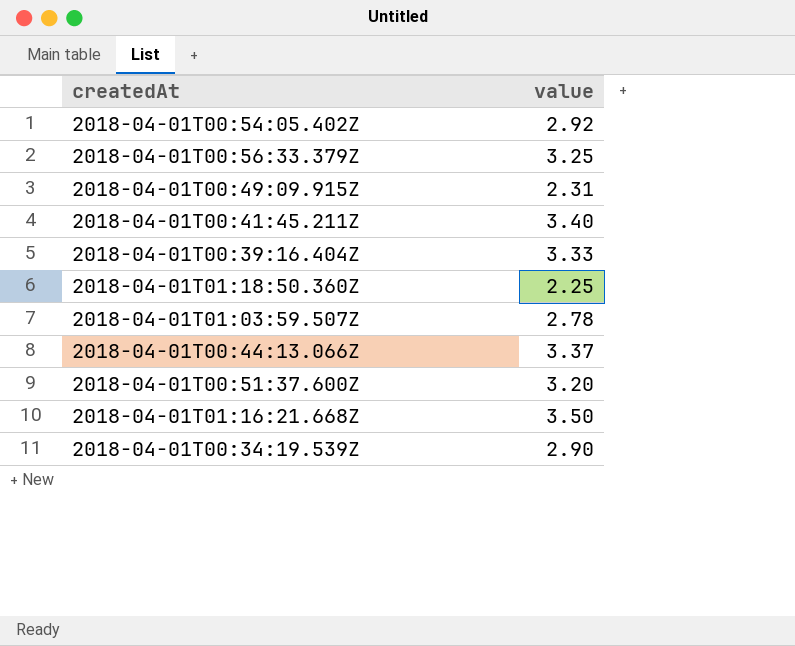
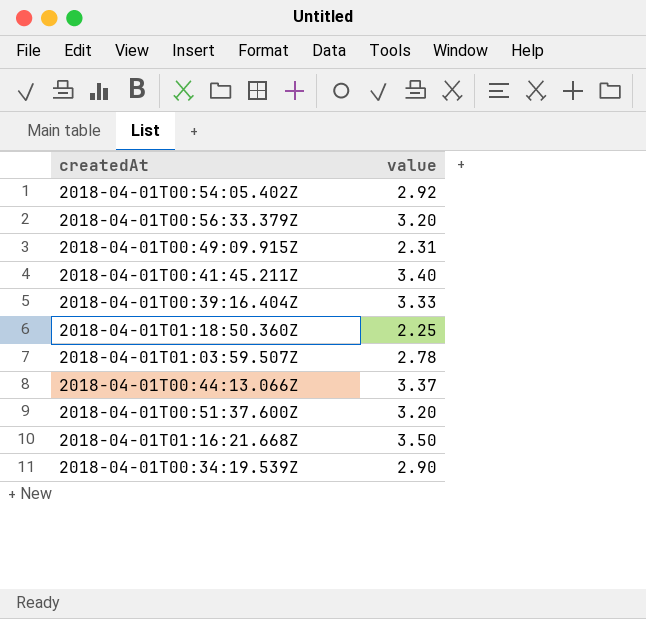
2018-04-01T00:56:33.379Z | value: 3.25 -> 3.20

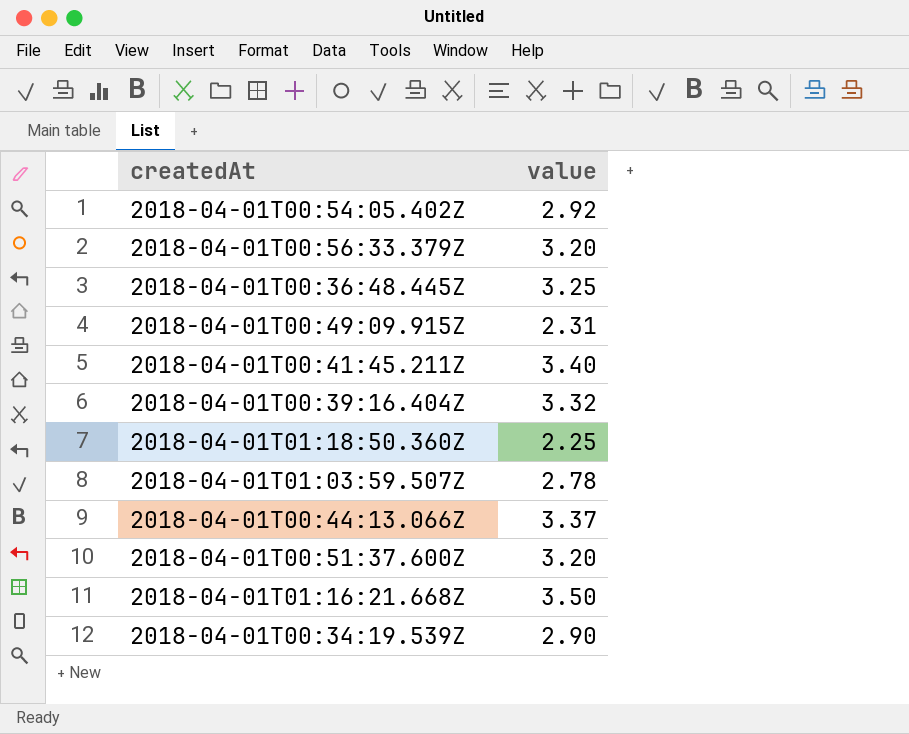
row 2018-04-01T00:36:48.445Z: none -> 3.25
2018-04-01T00:39:16.404Z | value: 3.33 -> 3.32

